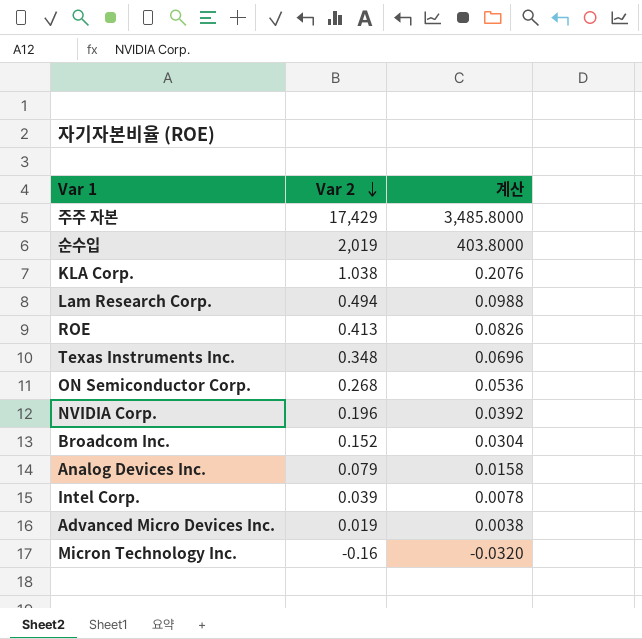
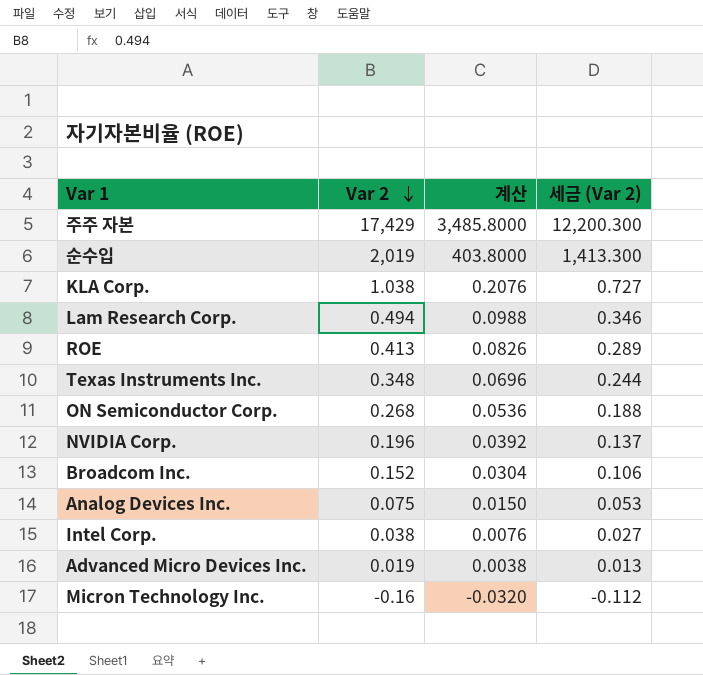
column 세금 (Var 2) | formula: none -> [Var 2] * 0.7
Analog Devices Inc. | Var 2: 0.079 -> 0.075
Analog Devices Inc. | 계산: 0.0158 -> 0.0150
Intel Corp. | Var 2: 0.039 -> 0.038
Intel Corp. | 계산: 0.0078 -> 0.0076

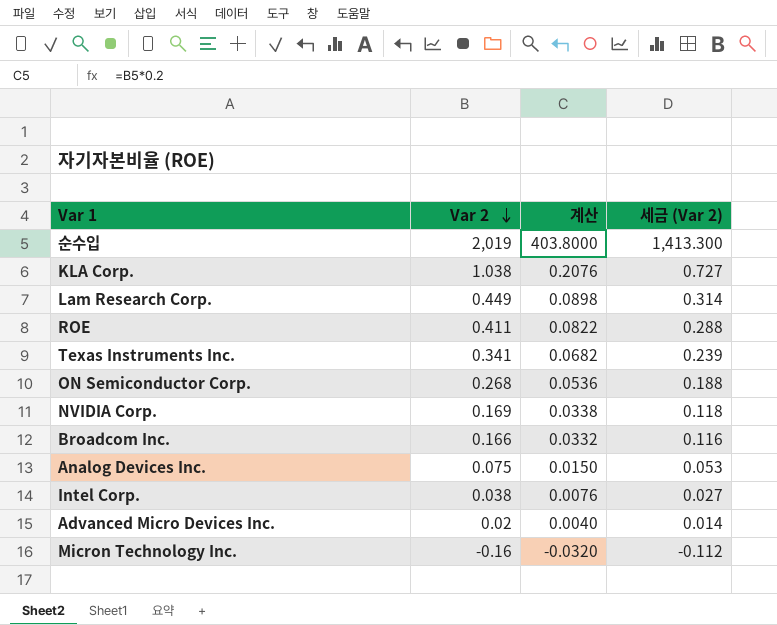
row 주주 자본: 17,429 | 3,485.8000 | 12,200.300 -> none
Lam Research Corp. | Var 2: 0.494 -> 0.449
Lam Research Corp. | 계산: 0.0988 -> 0.0898
Lam Research Corp. | 세금 (Var 2): 0.346 -> 0.314
ROE | Var 2: 0.413 -> 0.411
ROE | 계산: 0.0826 -> 0.0822
ROE | 세금 (Var 2): 0.289 -> 0.288
Texas Instruments Inc. | Var 2: 0.348 -> 0.341
Texas Instruments Inc. | 계산: 0.0696 -> 0.0682
Texas Instruments Inc. | 세금 (Var 2): 0.244 -> 0.239
NVIDIA Corp. | Var 2: 0.196 -> 0.169
NVIDIA Corp. | 계산: 0.0392 -> 0.0338
NVIDIA Corp. | 세금 (Var 2): 0.137 -> 0.118
Broadcom Inc. | Var 2: 0.152 -> 0.166
Broadcom Inc. | 계산: 0.0304 -> 0.0332
Broadcom Inc. | 세금 (Var 2): 0.106 -> 0.116
Advanced Micro Devices Inc. | Var 2: 0.019 -> 0.02
Advanced Micro Devices Inc. | 계산: 0.0038 -> 0.0040
Advanced Micro Devices Inc. | 세금 (Var 2): 0.013 -> 0.014

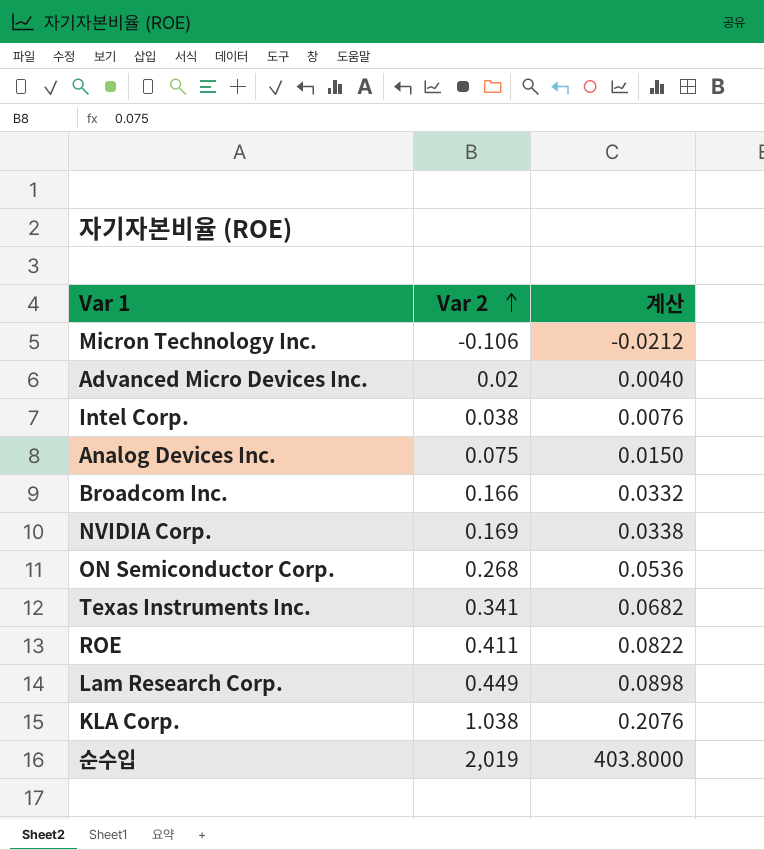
row order: Var 2 descending -> Var 2 ascending
column 세금 (Var 2) | formula: [Var 2] * 0.7 -> none
Micron Technology Inc. | Var 2: -0.16 -> -0.106
Micron Technology Inc. | 계산: -0.0320 -> -0.0212

